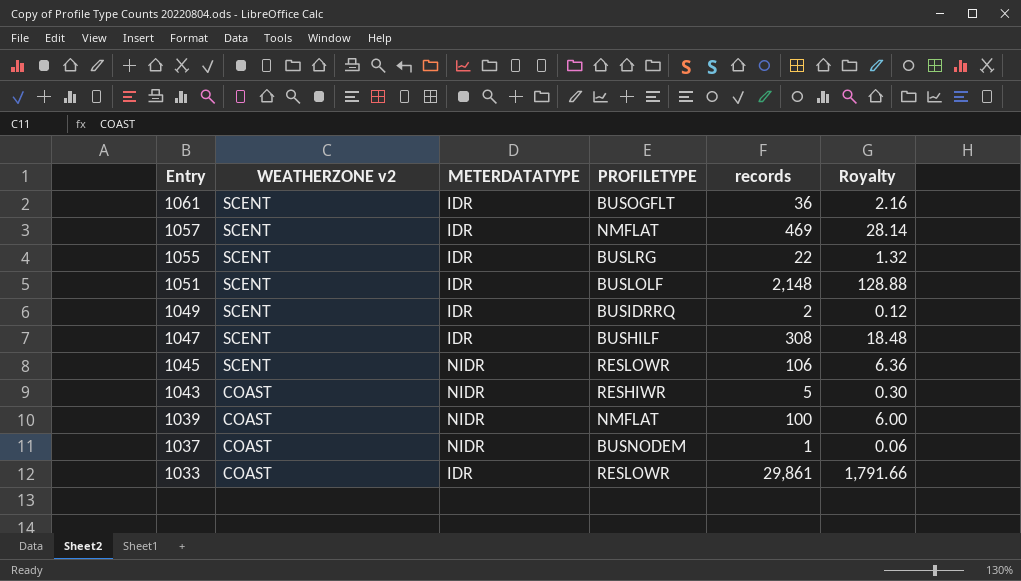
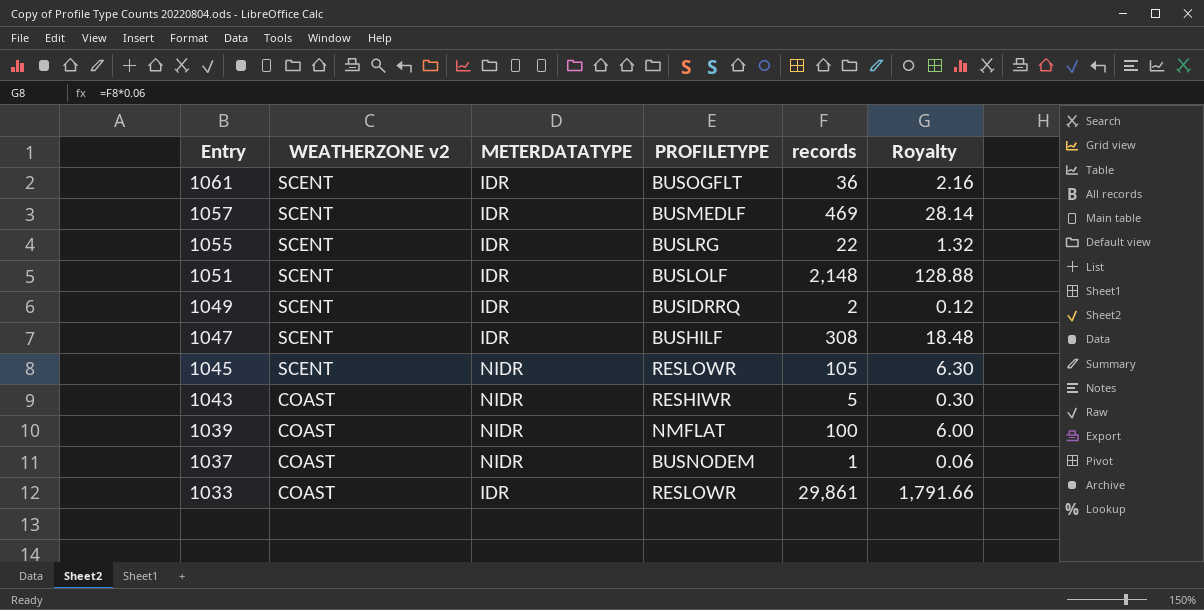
1057 | PROFILETYPE: NMFLAT -> BUSMEDLF
1045 | records: 106 -> 105
1045 | Royalty: 6.36 -> 6.30

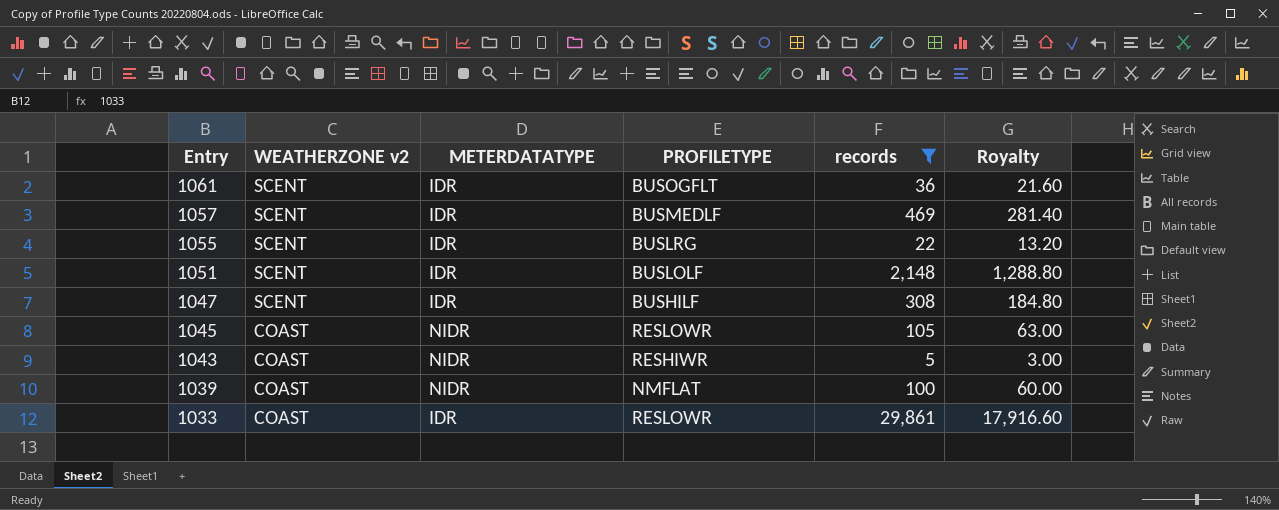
filter: none -> records >= 5
column Royalty | formula: [records] * 0.06 -> [records] * 0.6
1045 | WEATHERZONE v2: SCENT -> COAST

